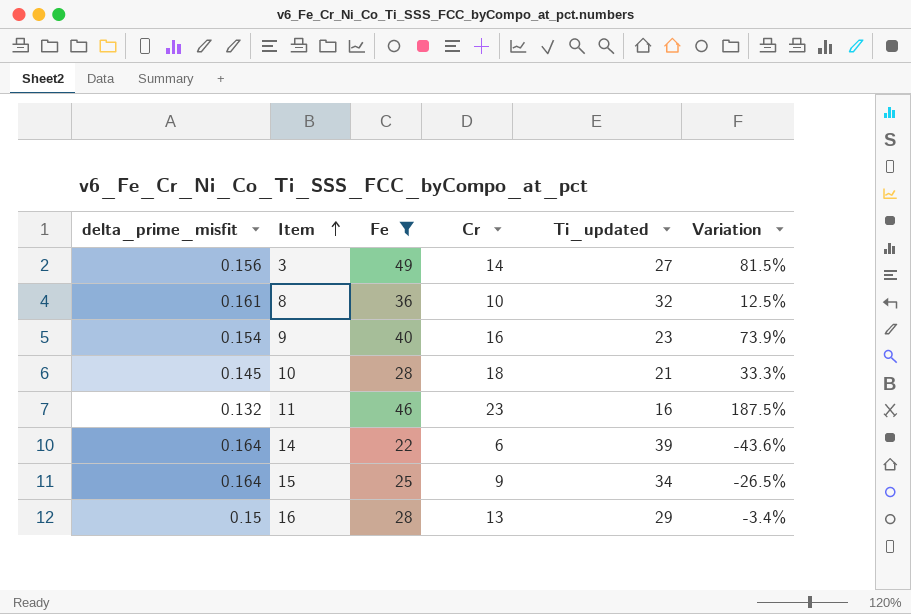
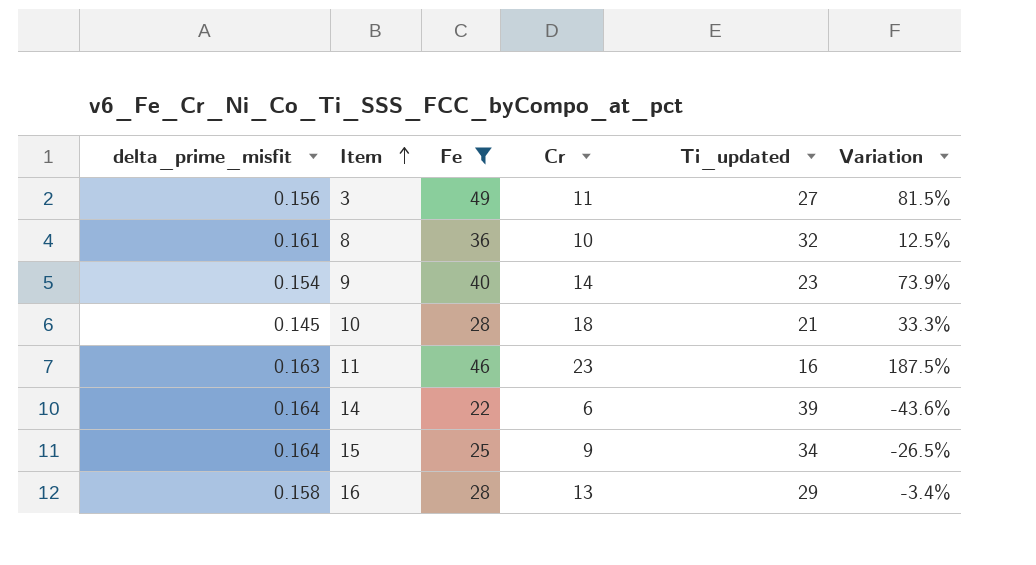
3 | Cr: 14 -> 11
9 | Cr: 16 -> 14
11 | delta_prime_misfit: 0.132 -> 0.163
16 | delta_prime_misfit: 0.15 -> 0.158

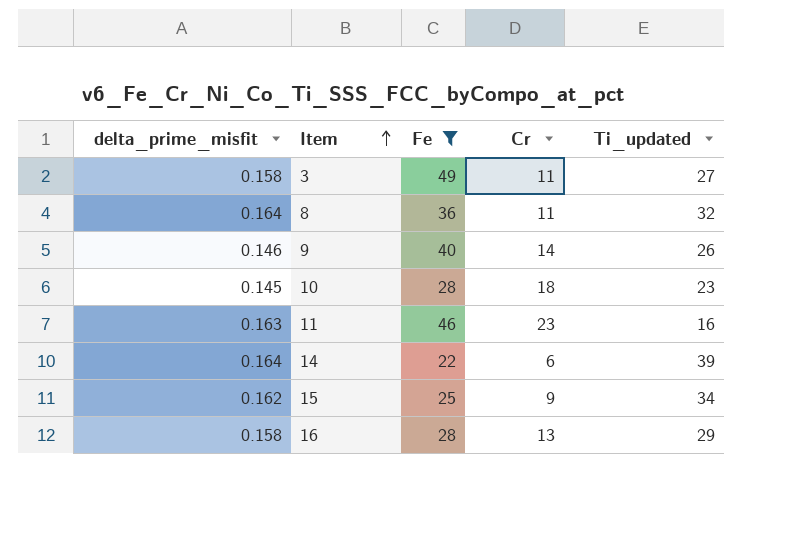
column Variation | formula: ([Fe] - [Ti_updated]) / [Ti_updated] -> none
3 | delta_prime_misfit: 0.156 -> 0.158
8 | delta_prime_misfit: 0.161 -> 0.164
8 | Cr: 10 -> 11
9 | delta_prime_misfit: 0.154 -> 0.146
9 | Ti_updated: 23 -> 26
10 | Ti_updated: 21 -> 23
15 | delta_prime_misfit: 0.164 -> 0.162

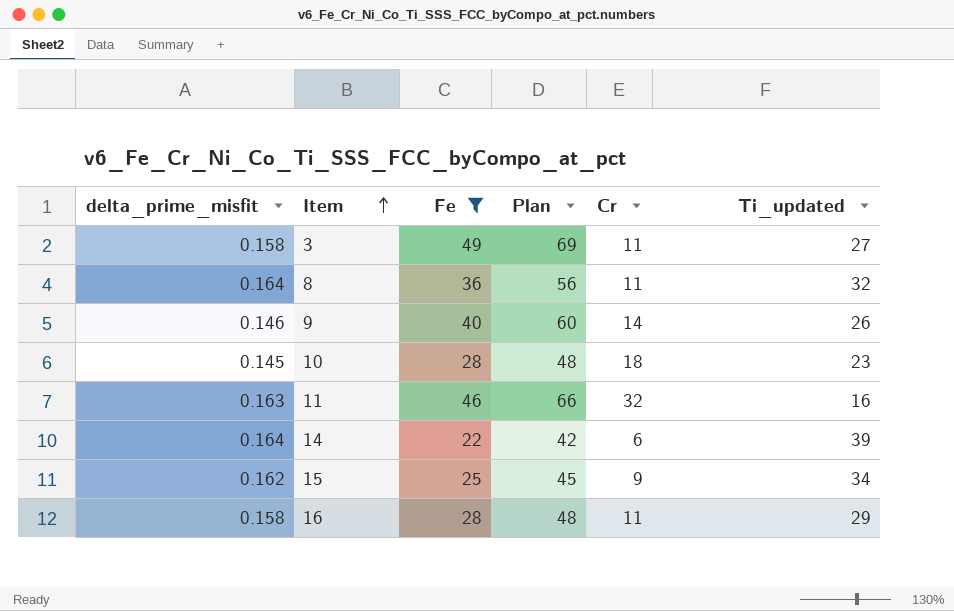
column Plan | formula: none -> [Fe] + 20
11 | Cr: 23 -> 32
16 | Cr: 13 -> 11

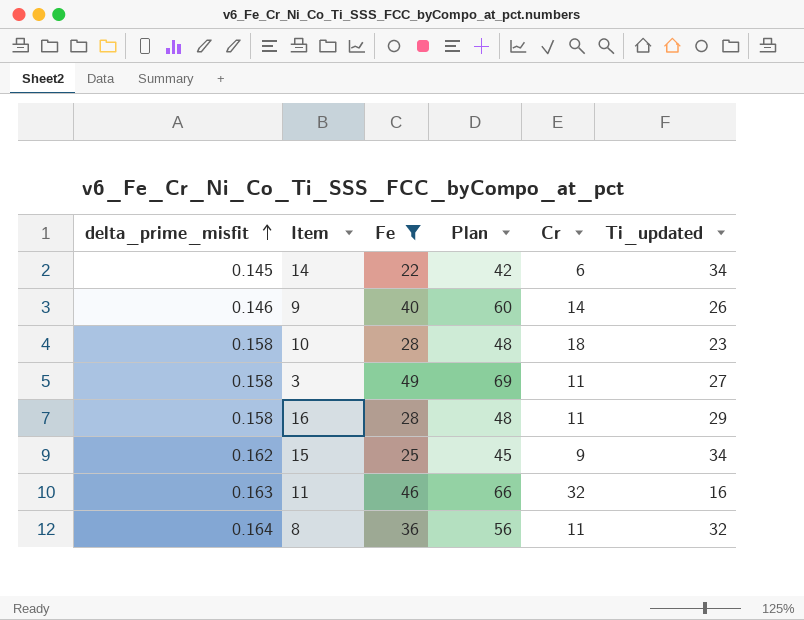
row order: Item ascending -> delta_prime_misfit ascending
14 | delta_prime_misfit: 0.164 -> 0.145
14 | Ti_updated: 39 -> 34
10 | delta_prime_misfit: 0.145 -> 0.158

